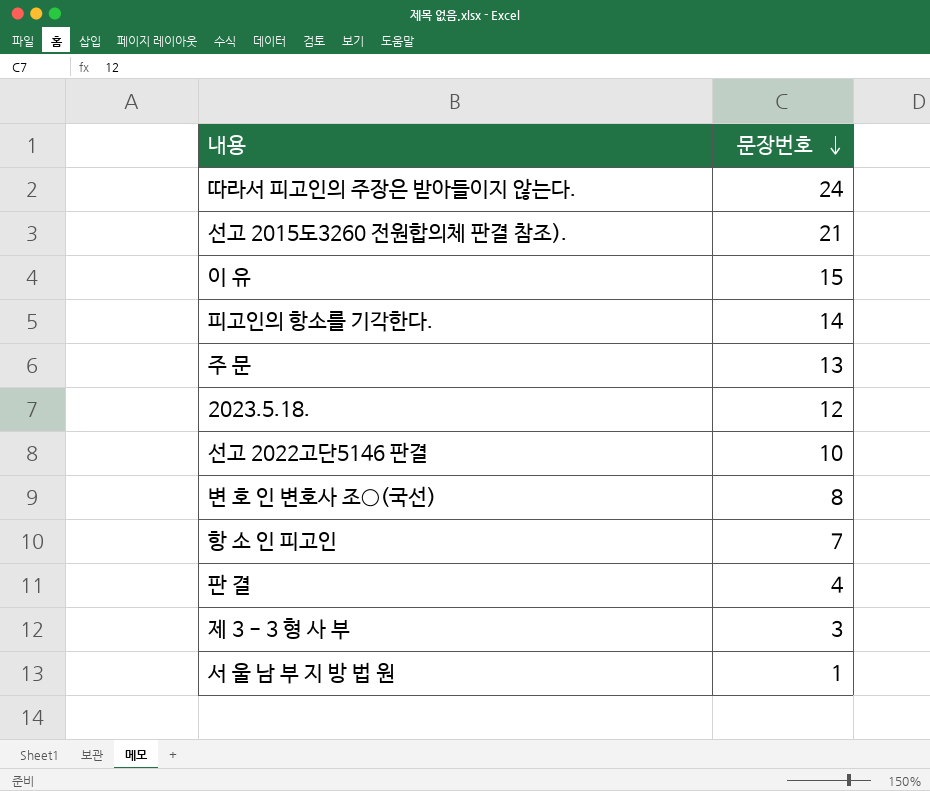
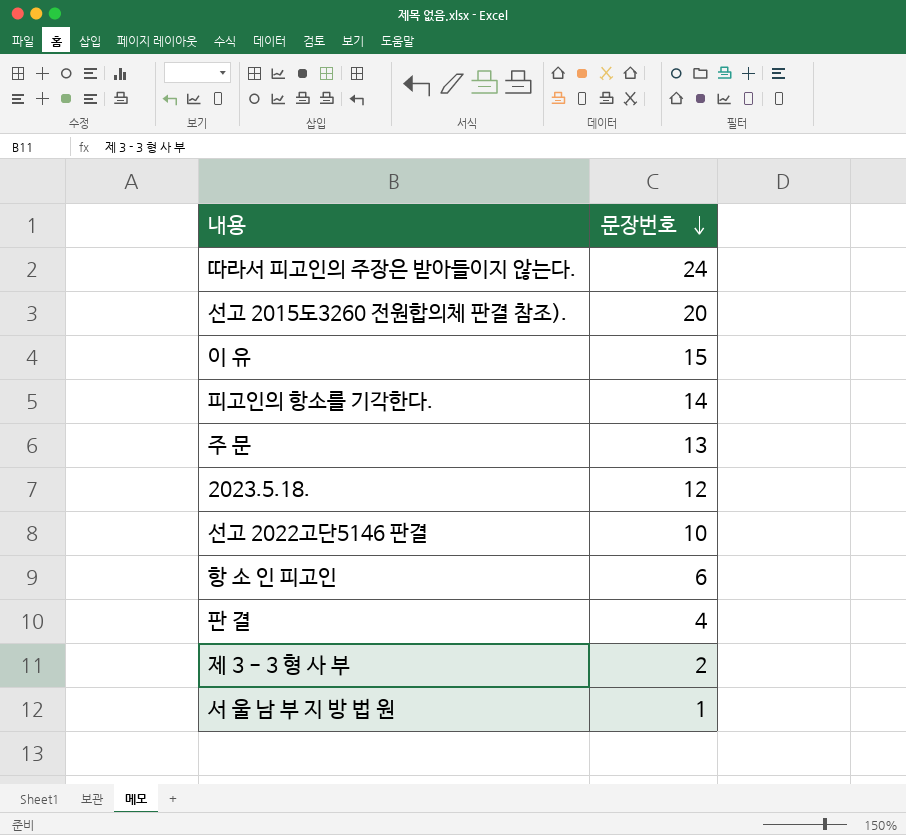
row 변 호 인 변호사 조○(국선): 8 -> none
선고 2015도3260 전원합의체 판결 참조). | 문장번호: 21 -> 20
항 소 인 피고인 | 문장번호: 7 -> 6
제 3 - 3 형 사 부 | 문장번호: 3 -> 2

